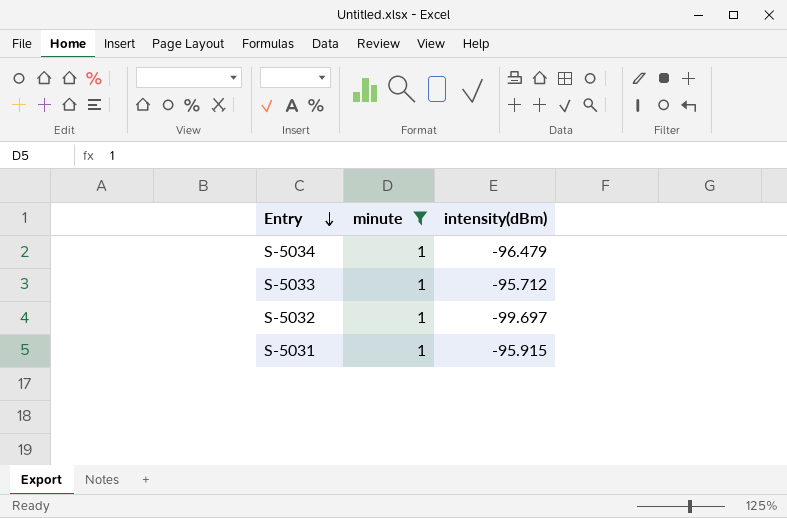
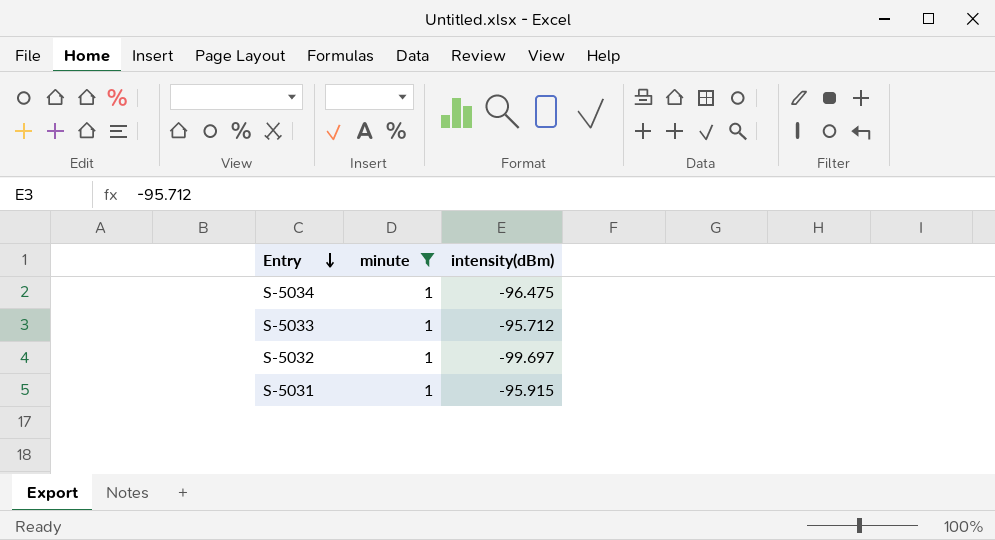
S-5034 | intensity(dBm): -96.479 -> -96.475

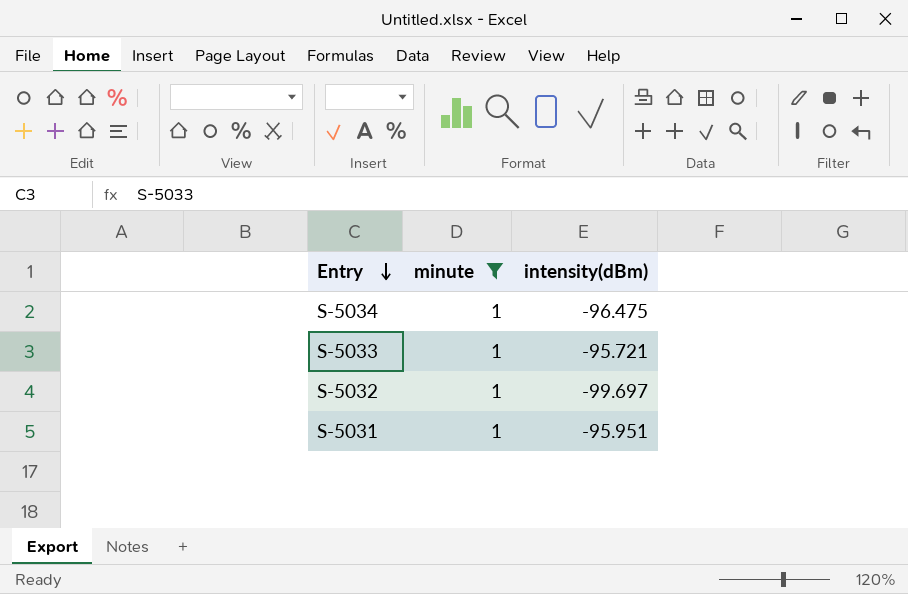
S-5033 | intensity(dBm): -95.712 -> -95.721
S-5031 | intensity(dBm): -95.915 -> -95.951

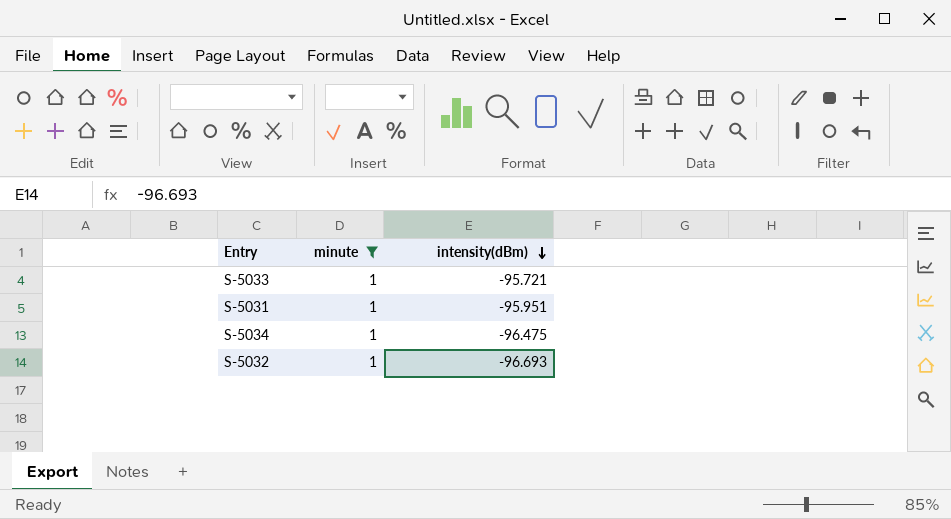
row order: Entry descending -> intensity(dBm) descending
S-5032 | intensity(dBm): -99.697 -> -96.693

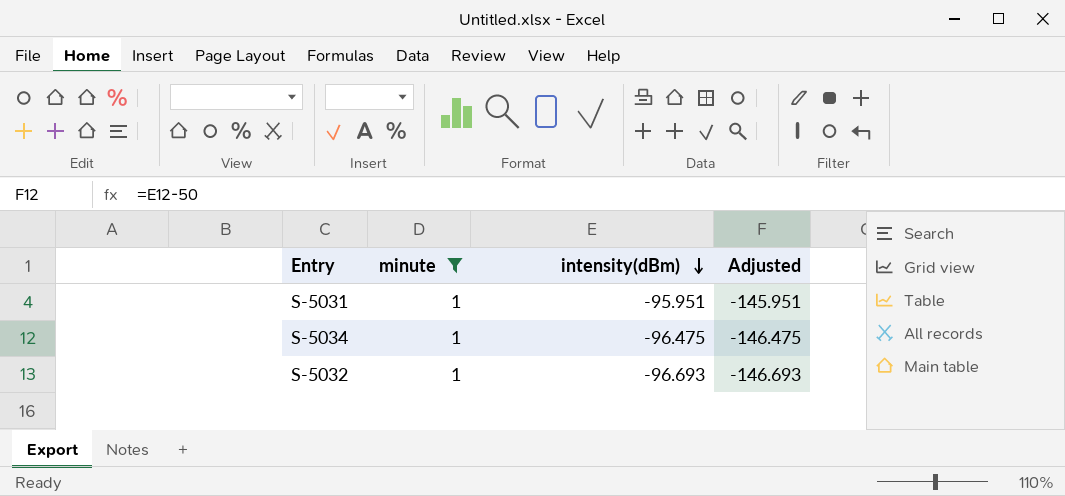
column Adjusted | formula: none -> [intensity(dBm)] - 50
row S-5033: 1 | -95.721 -> none

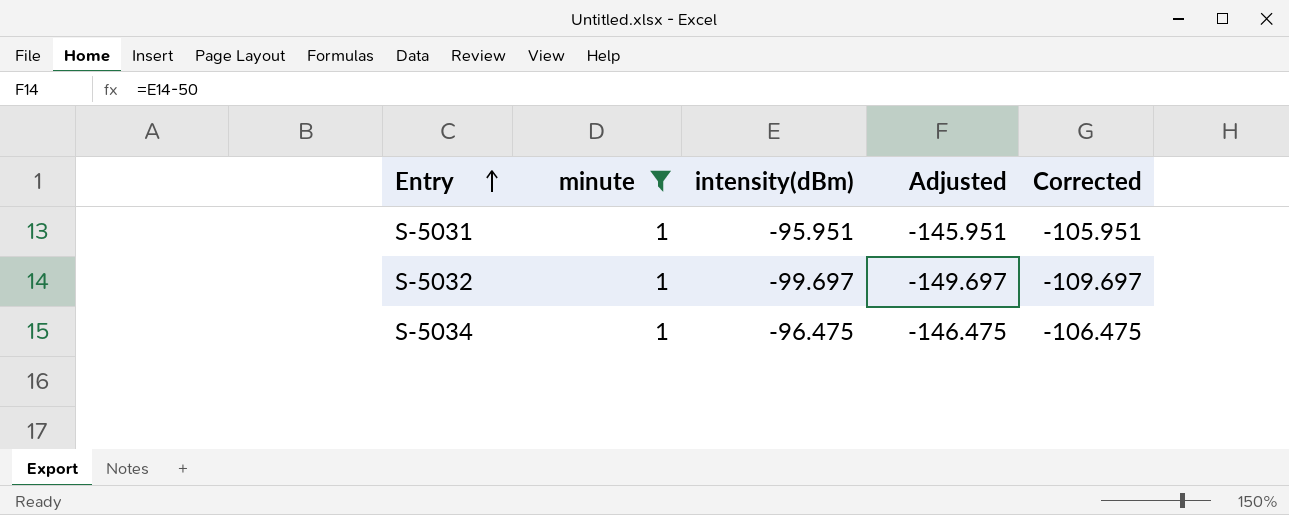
row order: intensity(dBm) descending -> Entry ascending
column Corrected | formula: none -> [intensity(dBm)] - 10
S-5032 | intensity(dBm): -96.693 -> -99.697
S-5032 | Adjusted: -146.693 -> -149.697

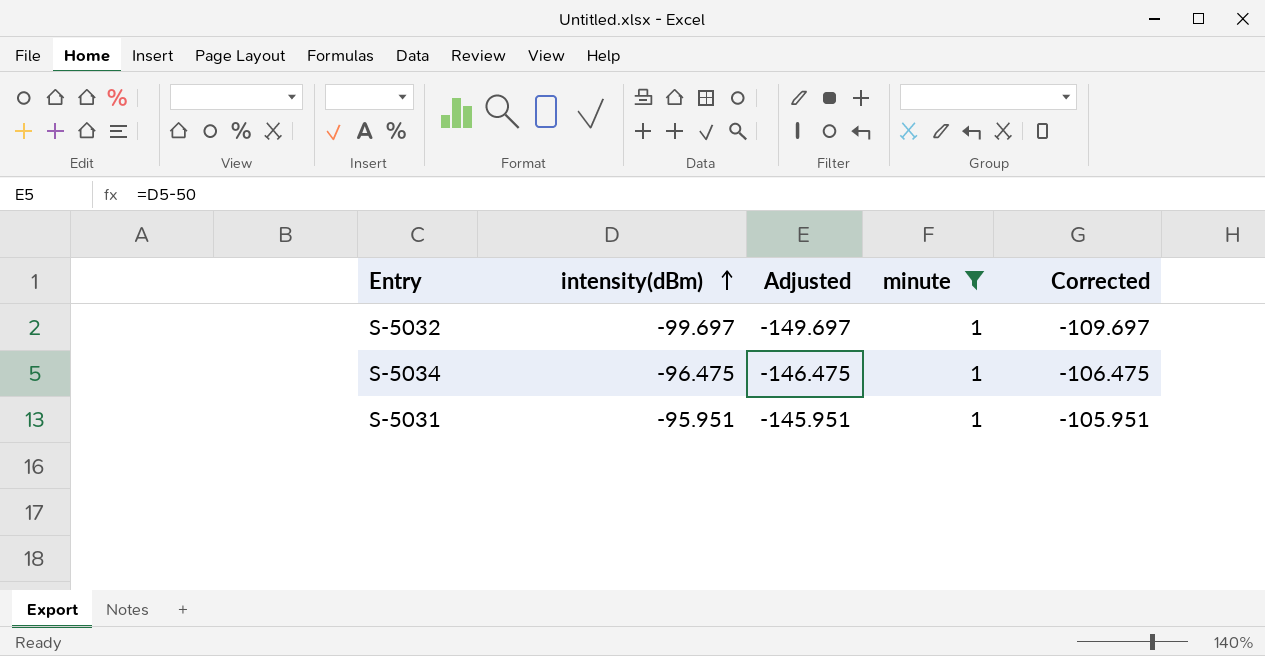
row order: Entry ascending -> intensity(dBm) ascending
column minute | position: 2 -> 4

